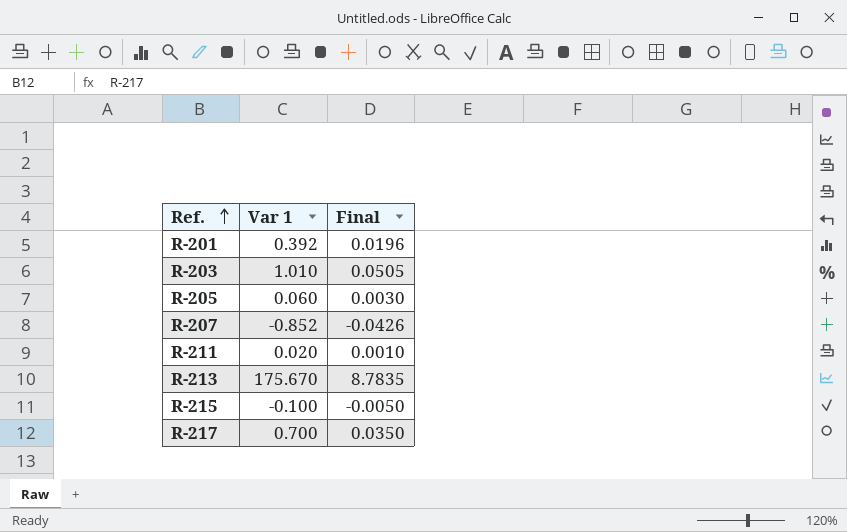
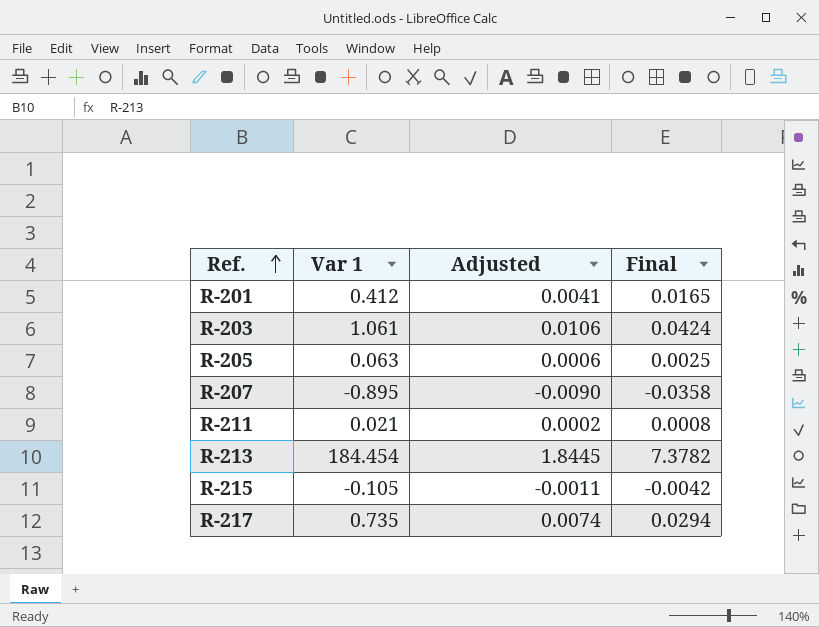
column Adjusted | formula: none -> [Var 1] * 0.01
column Final | formula: [Var 1] * 0.05 -> [Var 1] * 0.04
R-201 | Var 1: 0.392 -> 0.412
R-203 | Var 1: 1.010 -> 1.061
R-205 | Var 1: 0.060 -> 0.063
R-207 | Var 1: -0.852 -> -0.895
R-211 | Var 1: 0.020 -> 0.021
R-213 | Var 1: 175.670 -> 184.454
R-215 | Var 1: -0.100 -> -0.105
R-217 | Var 1: 0.700 -> 0.735

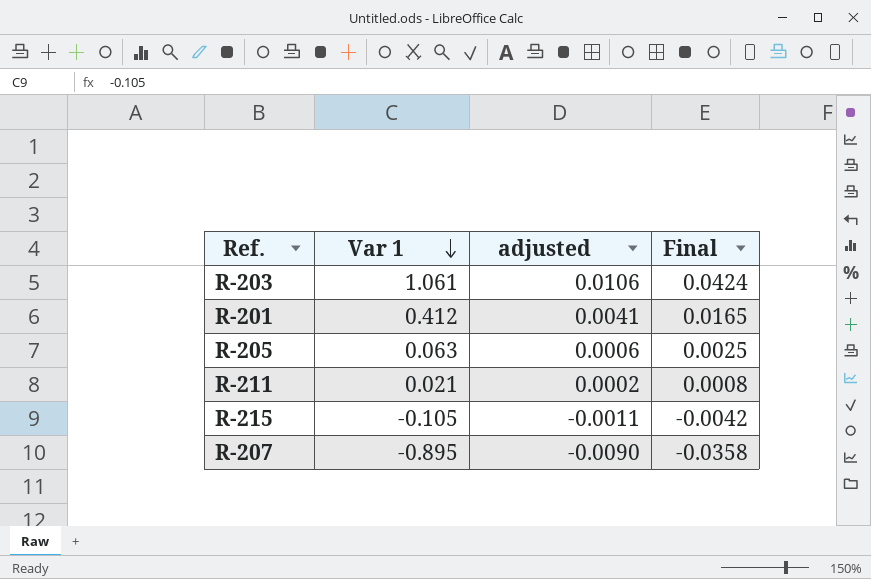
row order: Ref. ascending -> Var 1 descending
column name: Adjusted -> adjusted
row R-213: 184.454 | 1.8445 | 7.3782 -> none
row R-217: 0.735 | 0.0074 | 0.0294 -> none

